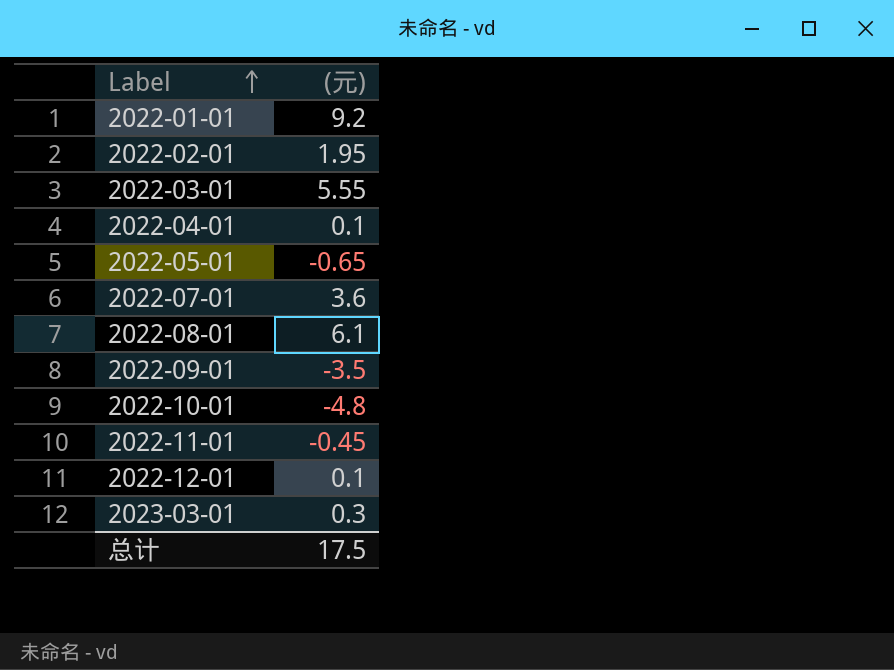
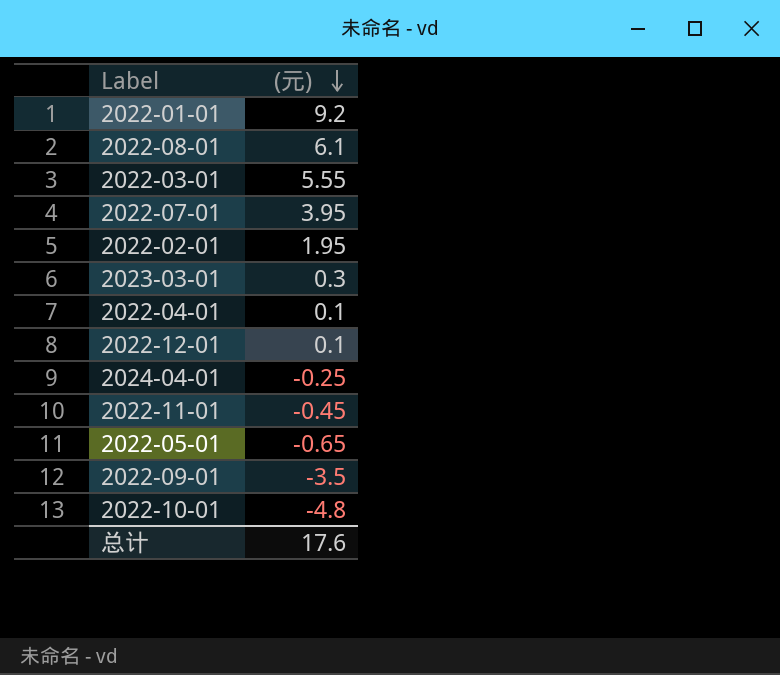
row order: Label ascending -> (元) descending
2022-07-01 | (元): 3.6 -> 3.95
row 2024-04-01: none -> -0.25
总计 | (元): 17.5 -> 17.6

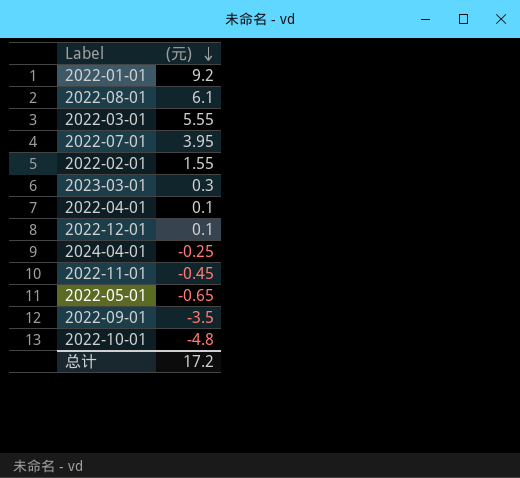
2022-02-01 | (元): 1.95 -> 1.55
总计 | (元): 17.6 -> 17.2

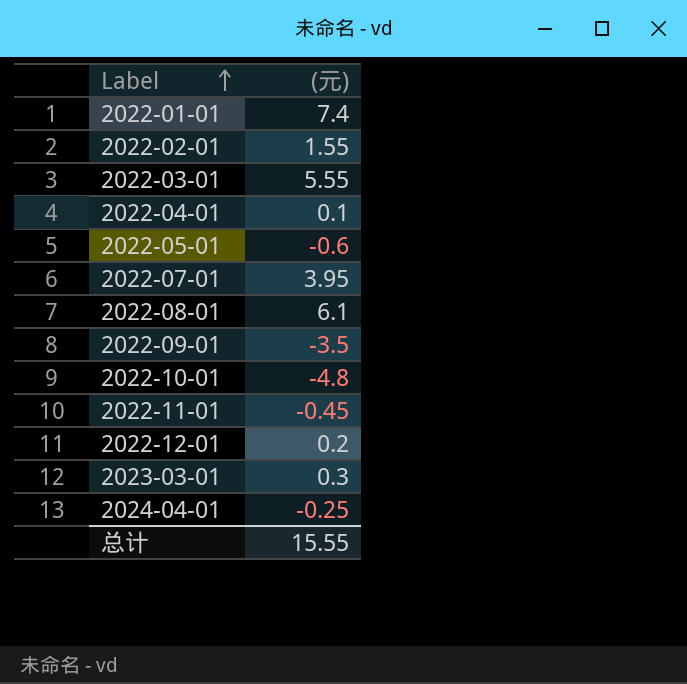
row order: (元) descending -> Label ascending
2022-01-01 | (元): 9.2 -> 7.4
2022-05-01 | (元): -0.65 -> -0.6
2022-12-01 | (元): 0.1 -> 0.2
总计 | (元): 17.2 -> 15.55

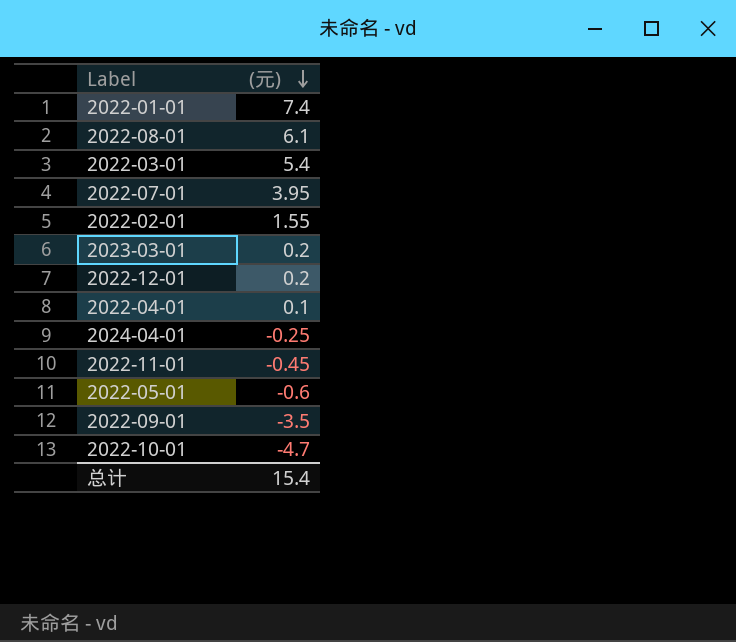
row order: Label ascending -> (元) descending
2022-03-01 | (元): 5.55 -> 5.4
2023-03-01 | (元): 0.3 -> 0.2
2022-10-01 | (元): -4.8 -> -4.7
总计 | (元): 15.55 -> 15.4

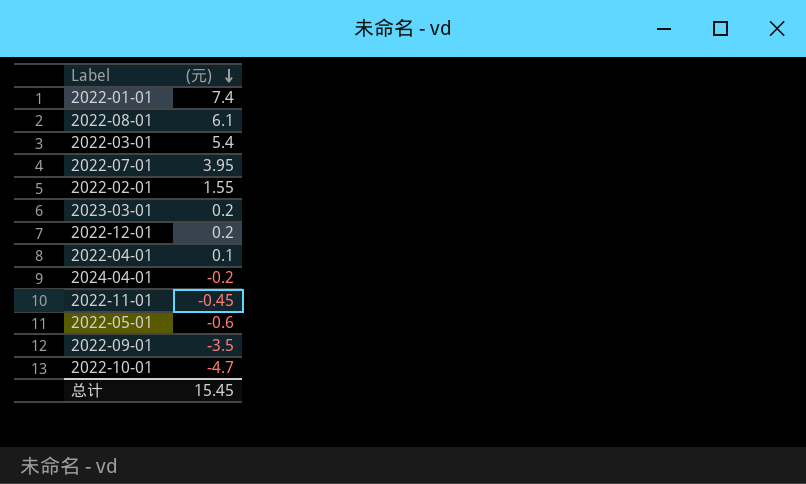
2024-04-01 | (元): -0.25 -> -0.2
总计 | (元): 15.4 -> 15.45

